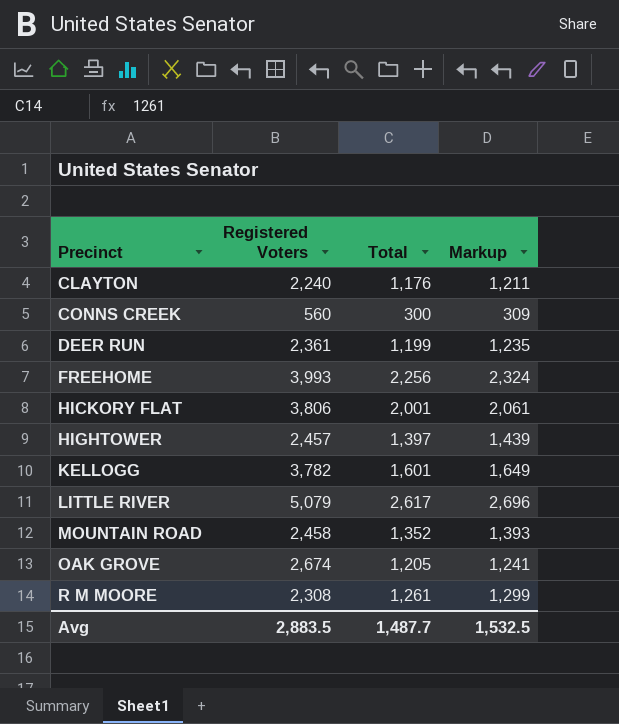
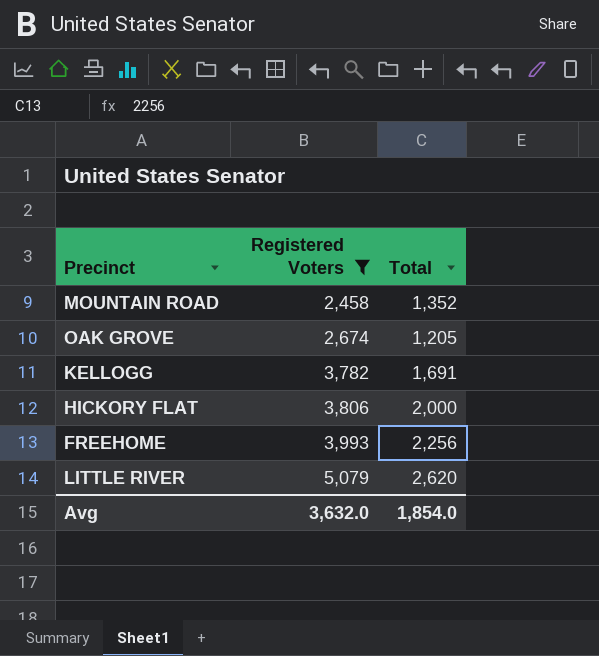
filter: none -> Registered Voters >= 2,458
row order: Precinct ascending -> Registered Voters ascending
column Markup | formula: [Total] * 1.03 -> none
KELLOGG | Total: 1,601 -> 1,691
HICKORY FLAT | Total: 2,001 -> 2,000
LITTLE RIVER | Total: 2,617 -> 2,620
Avg | Registered Voters: 2,883.5 -> 3,632.0
Avg | Total: 1,487.7 -> 1,854.0

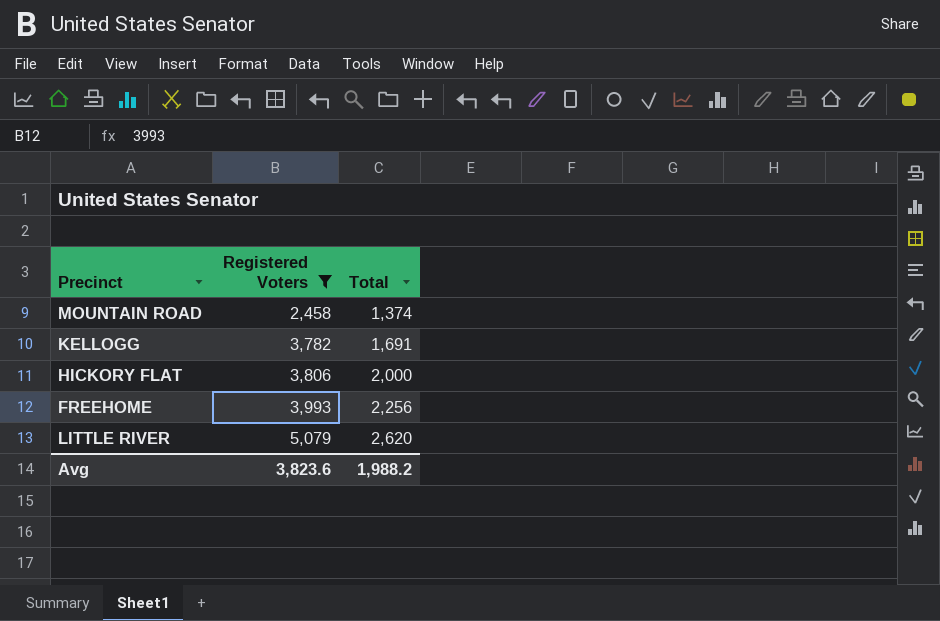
row OAK GROVE: 2,674 | 1,205 -> none
MOUNTAIN ROAD | Total: 1,352 -> 1,374
Avg | Registered Voters: 3,632.0 -> 3,823.6
Avg | Total: 1,854.0 -> 1,988.2

